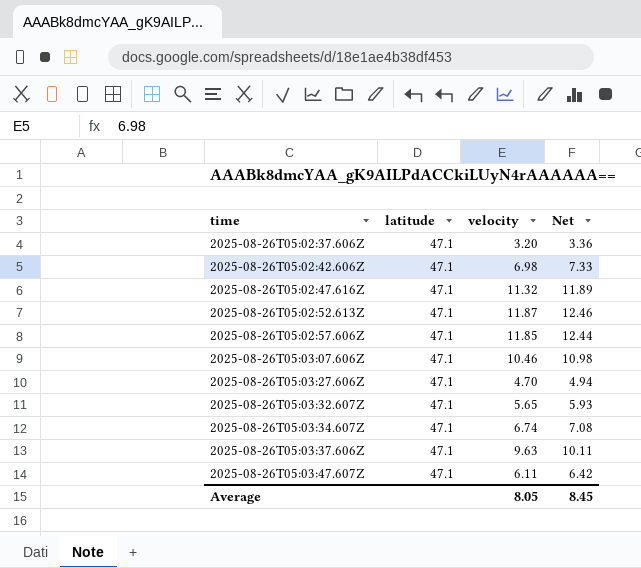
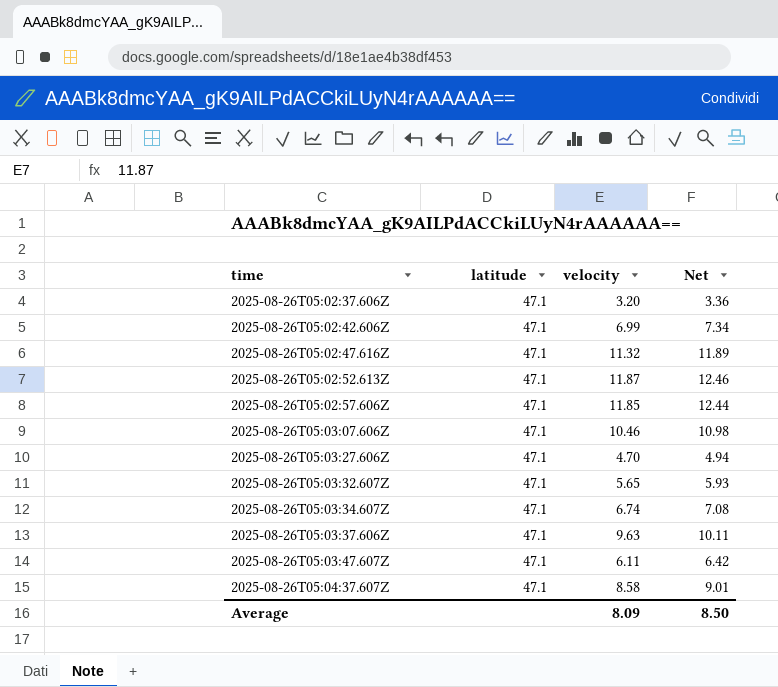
2025-08-26T05:02:42.606Z | velocity: 6.98 -> 6.99
2025-08-26T05:02:42.606Z | Net: 7.33 -> 7.34
row 2025-08-26T05:04:37.607Z: none -> 47.1 | 8.58 | 9.01
Average | velocity: 8.05 -> 8.09
Average | Net: 8.45 -> 8.50

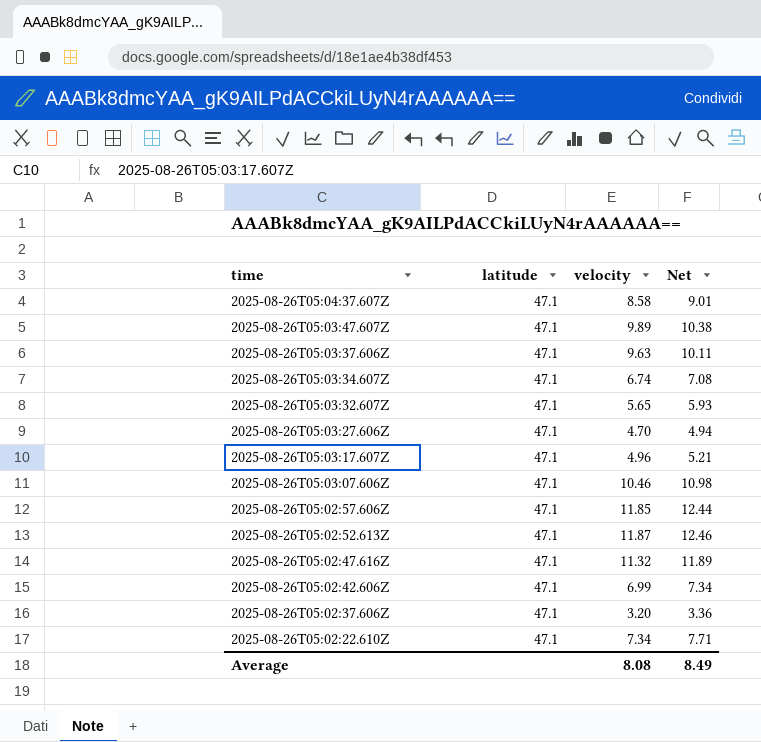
row order: time ascending -> time descending
2025-08-26T05:03:47.607Z | velocity: 6.11 -> 9.89
2025-08-26T05:03:47.607Z | Net: 6.42 -> 10.38
row 2025-08-26T05:03:17.607Z: none -> 47.1 | 4.96 | 5.21
row 2025-08-26T05:02:22.610Z: none -> 47.1 | 7.34 | 7.71
Average | velocity: 8.09 -> 8.08
Average | Net: 8.50 -> 8.49

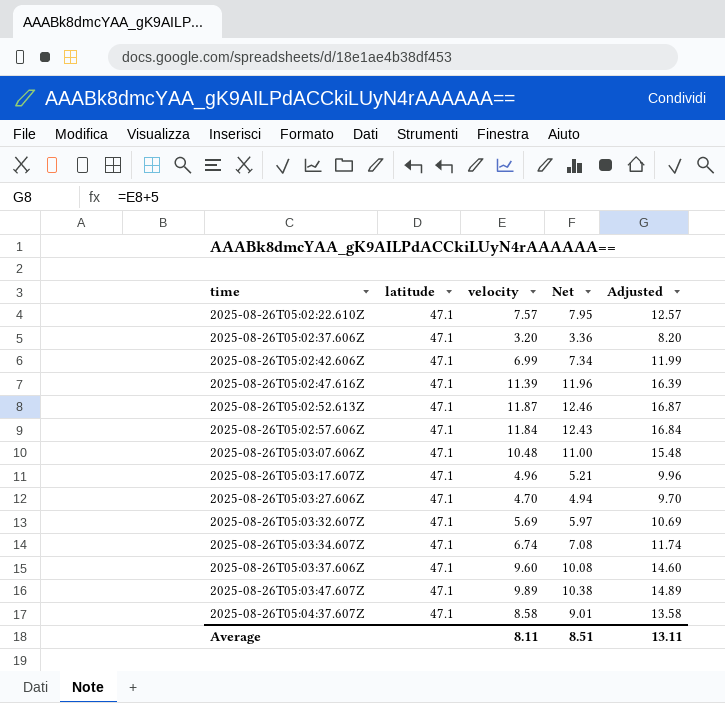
row order: time descending -> time ascending
column Adjusted | formula: none -> [velocity] + 5
2025-08-26T05:02:22.610Z | velocity: 7.34 -> 7.57
2025-08-26T05:02:22.610Z | Net: 7.71 -> 7.95
2025-08-26T05:02:47.616Z | velocity: 11.32 -> 11.39
2025-08-26T05:02:47.616Z | Net: 11.89 -> 11.96
2025-08-26T05:02:57.606Z | velocity: 11.85 -> 11.84
2025-08-26T05:02:57.606Z | Net: 12.44 -> 12.43
2025-08-26T05:03:07.606Z | velocity: 10.46 -> 10.48
2025-08-26T05:03:07.606Z | Net: 10.98 -> 11.00
2025-08-26T05:03:32.607Z | velocity: 5.65 -> 5.69
2025-08-26T05:03:32.607Z | Net: 5.93 -> 5.97
2025-08-26T05:03:37.606Z | velocity: 9.63 -> 9.60
2025-08-26T05:03:37.606Z | Net: 10.11 -> 10.08
Average | velocity: 8.08 -> 8.11
Average | Net: 8.49 -> 8.51

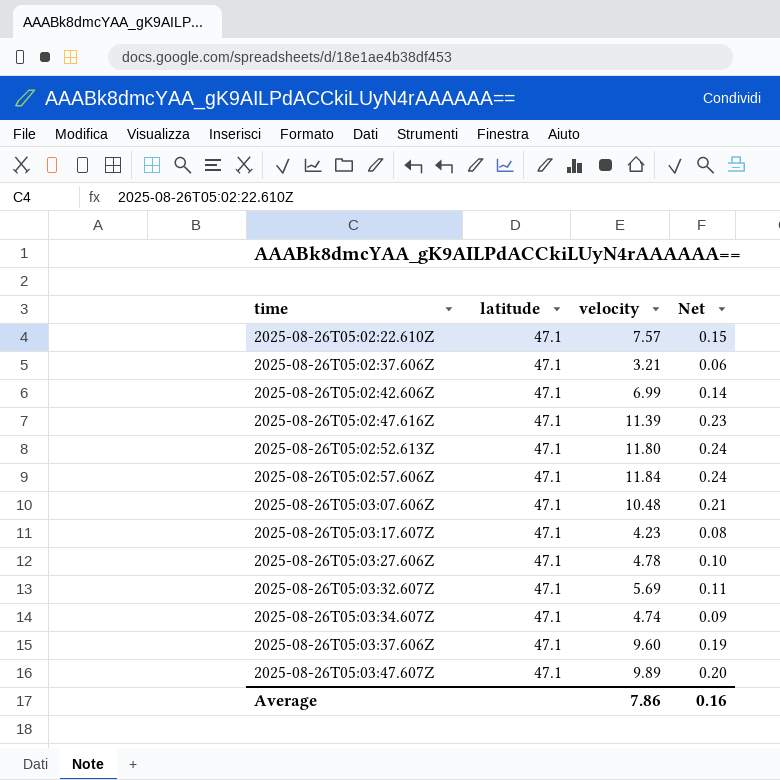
column Adjusted | formula: [velocity] + 5 -> none
column Net | formula: [velocity] * 1.05 -> [velocity] * 0.02
row 2025-08-26T05:04:37.607Z: 47.1 | 8.58 | 9.01 | 13.58 -> none
2025-08-26T05:02:37.606Z | velocity: 3.20 -> 3.21
2025-08-26T05:02:52.613Z | velocity: 11.87 -> 11.80
2025-08-26T05:03:17.607Z | velocity: 4.96 -> 4.23
2025-08-26T05:03:27.606Z | velocity: 4.70 -> 4.78
2025-08-26T05:03:34.607Z | velocity: 6.74 -> 4.74
Average | velocity: 8.11 -> 7.86
Average | Net: 8.51 -> 0.16

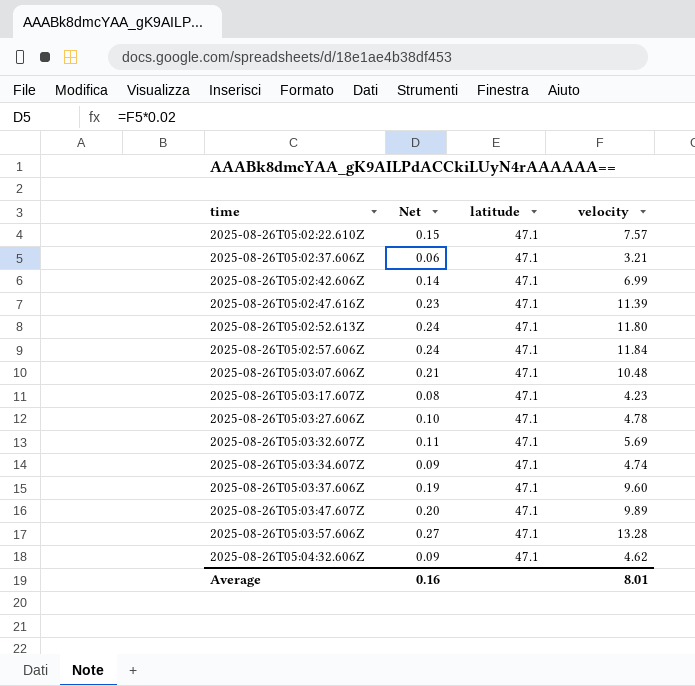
column Net | position: 4 -> 2
row 2025-08-26T05:03:57.606Z: none -> 0.27 | 47.1 | 13.28
row 2025-08-26T05:04:32.606Z: none -> 0.09 | 47.1 | 4.62
Average | velocity: 7.86 -> 8.01

